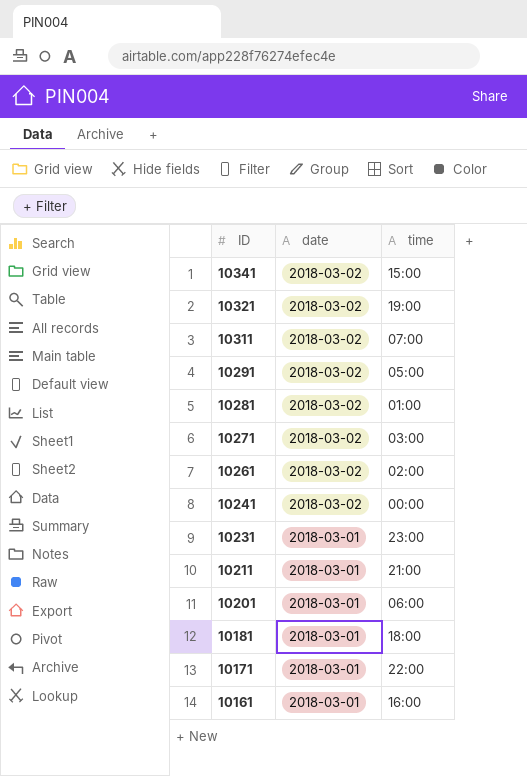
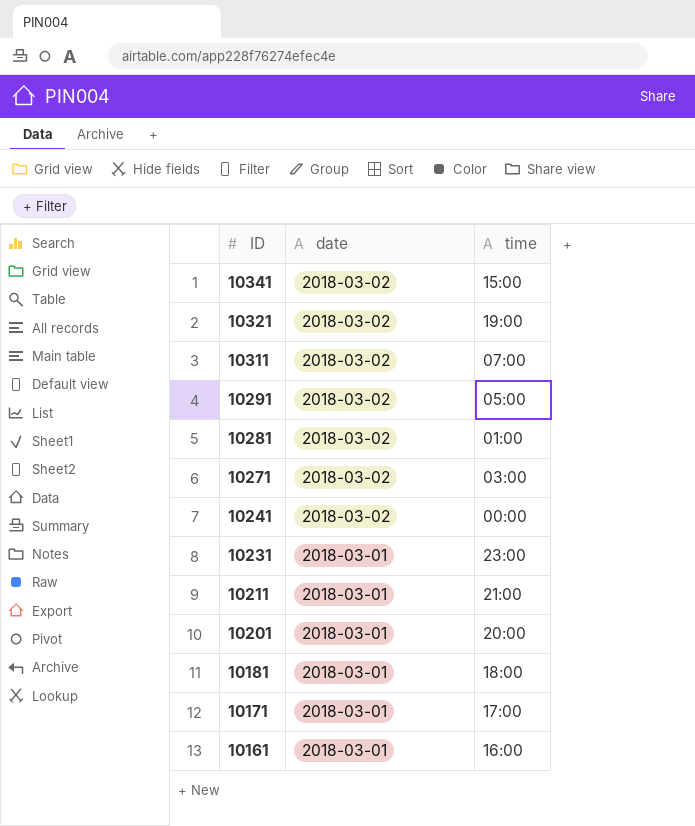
row 10261: 2018-03-02 | 02:00 -> none
10201 | time: 06:00 -> 20:00
10171 | time: 22:00 -> 17:00

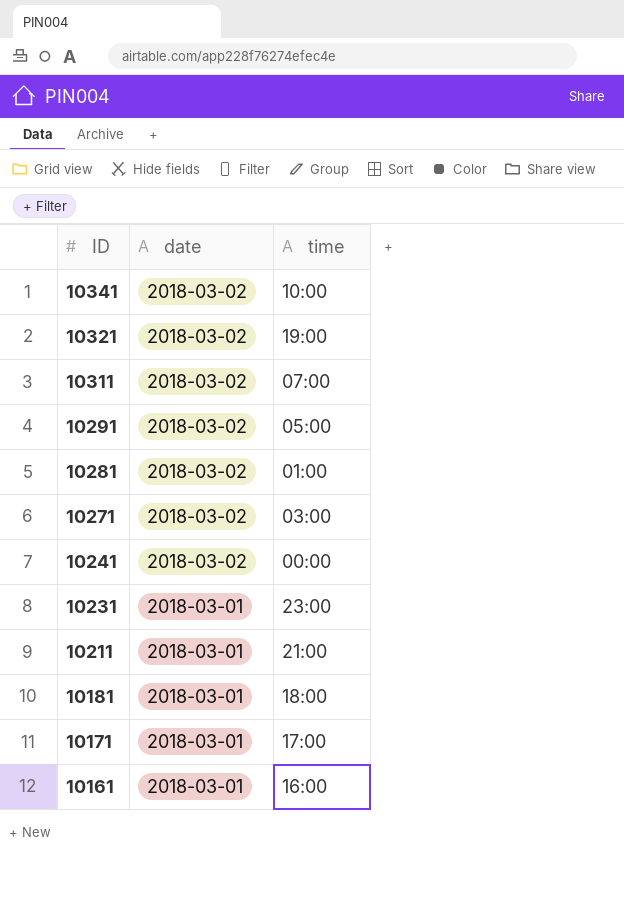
row 10201: 2018-03-01 | 20:00 -> none
10341 | time: 15:00 -> 10:00

